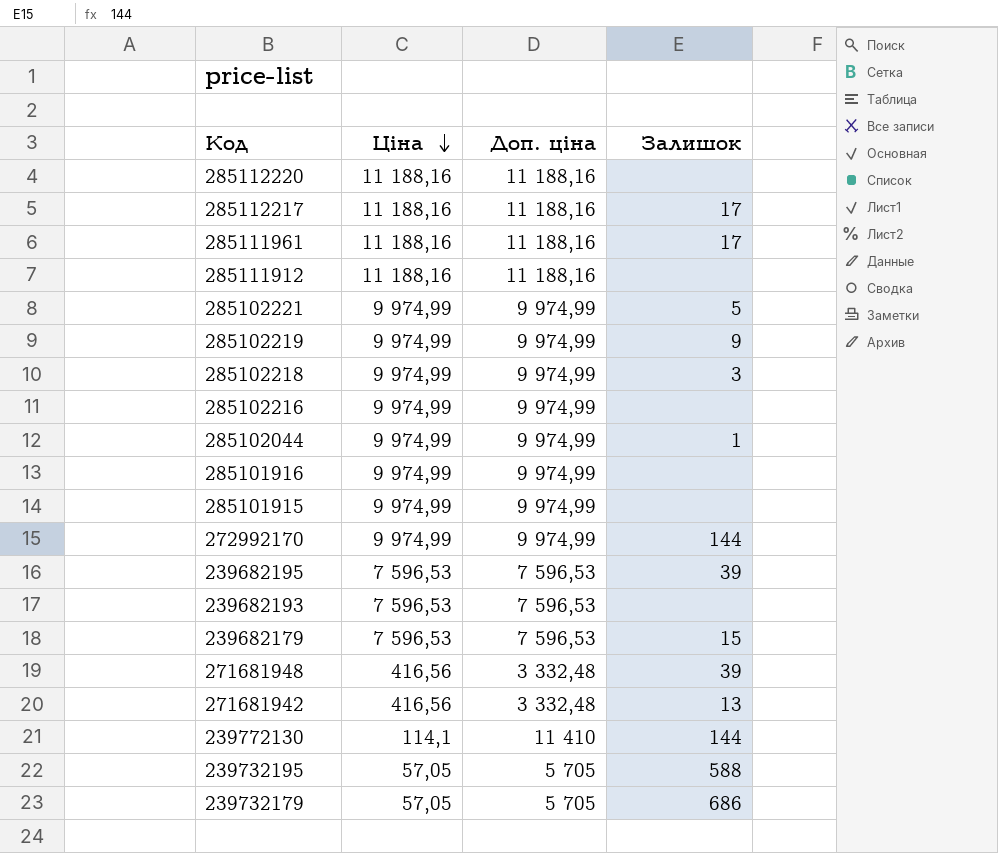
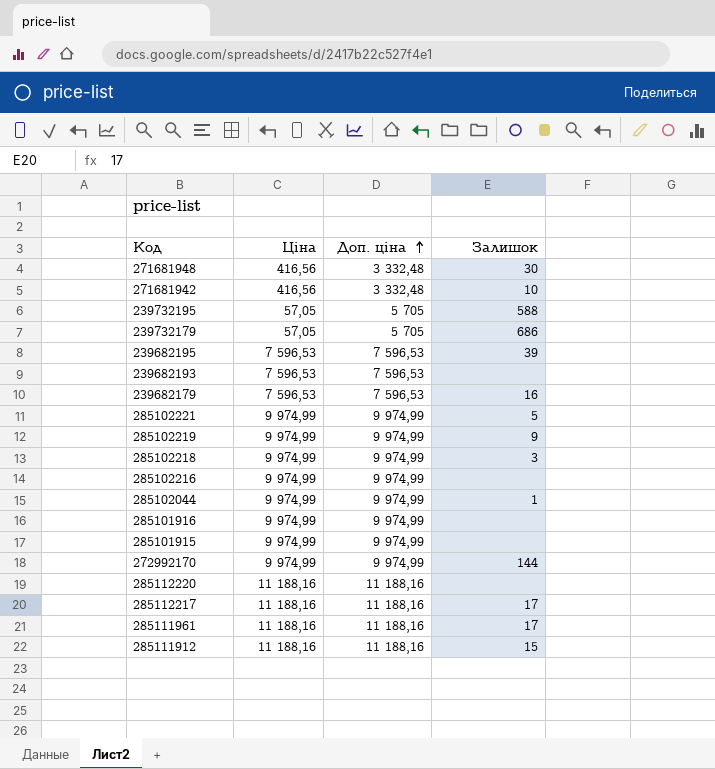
row order: Ціна descending -> Доп. ціна ascending
row 239772130: 114,1 | 11 410 | 144 -> none
271681948 | Залишок: 39 -> 30
271681942 | Залишок: 13 -> 10
239682179 | Залишок: 15 -> 16
285111912 | Залишок: none -> 15

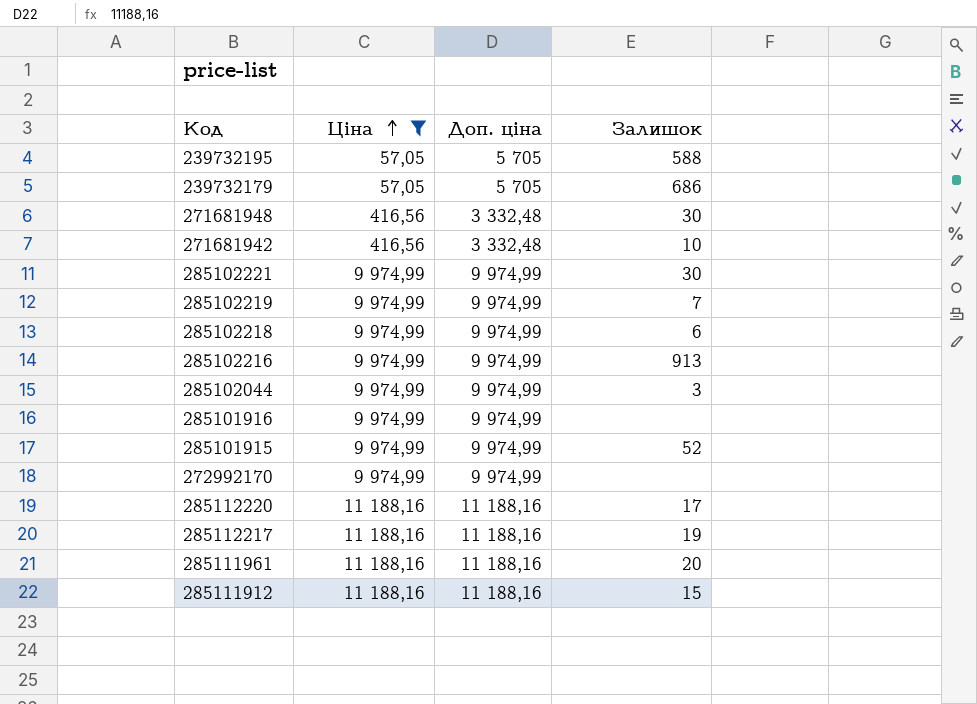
filter: none -> Ціна != 7 596,53
row order: Доп. ціна ascending -> Ціна ascending
285102221 | Залишок: 5 -> 30
285102219 | Залишок: 9 -> 7
285102218 | Залишок: 3 -> 6
285102216 | Залишок: none -> 913
285102044 | Залишок: 1 -> 3
285101915 | Залишок: none -> 52
272992170 | Залишок: 144 -> none
285112220 | Залишок: none -> 17
285112217 | Залишок: 17 -> 19
285111961 | Залишок: 17 -> 20

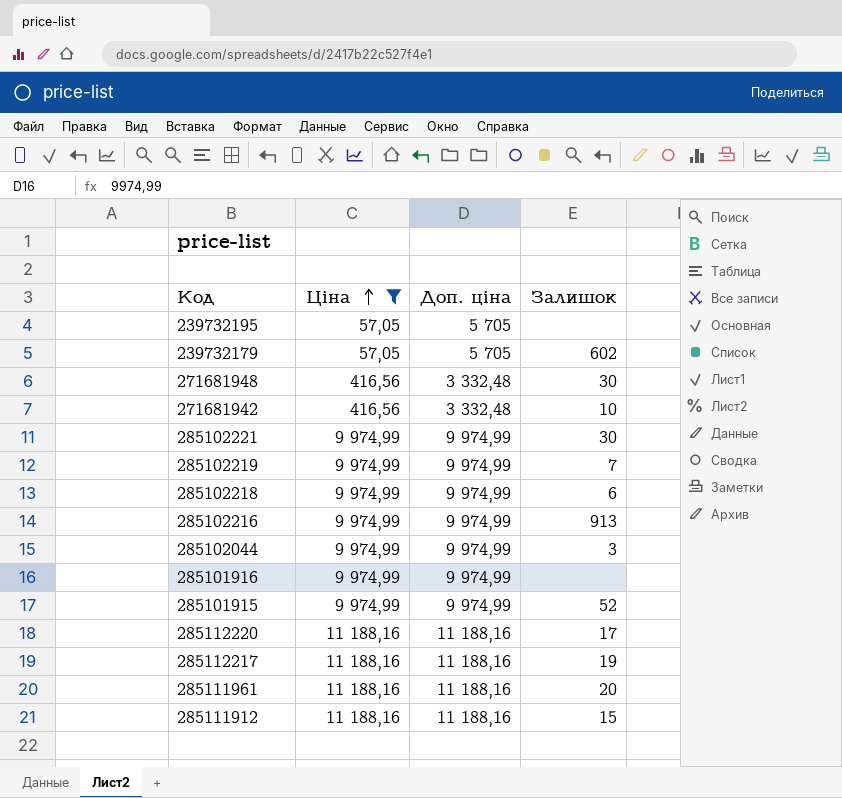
row 272992170: 9 974,99 | 9 974,99 | none -> none
239732195 | Залишок: 588 -> none
239732179 | Залишок: 686 -> 602

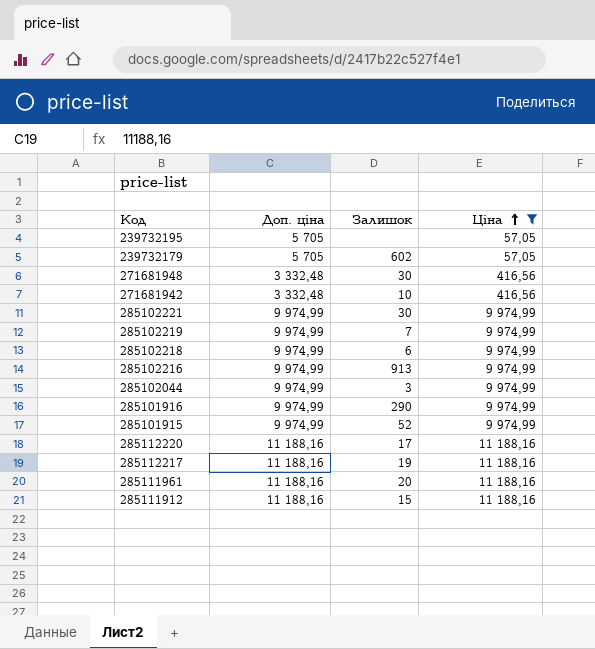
column Ціна | position: 2 -> 4
285101916 | Залишок: none -> 290

